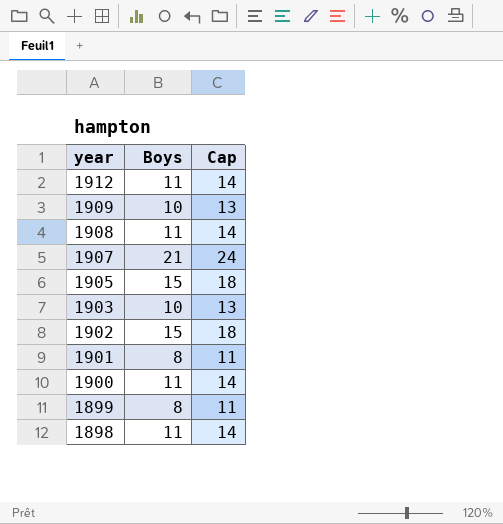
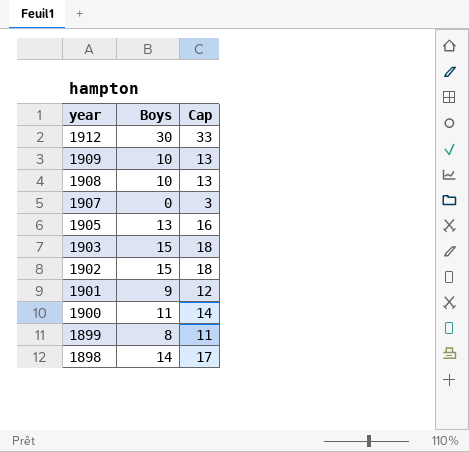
1912 | Boys: 11 -> 30
1912 | Cap: 14 -> 33
1908 | Boys: 11 -> 10
1908 | Cap: 14 -> 13
1907 | Boys: 21 -> 0
1907 | Cap: 24 -> 3
1905 | Boys: 15 -> 13
1905 | Cap: 18 -> 16
1903 | Boys: 10 -> 15
1903 | Cap: 13 -> 18
1901 | Boys: 8 -> 9
1901 | Cap: 11 -> 12
1898 | Boys: 11 -> 14
1898 | Cap: 14 -> 17

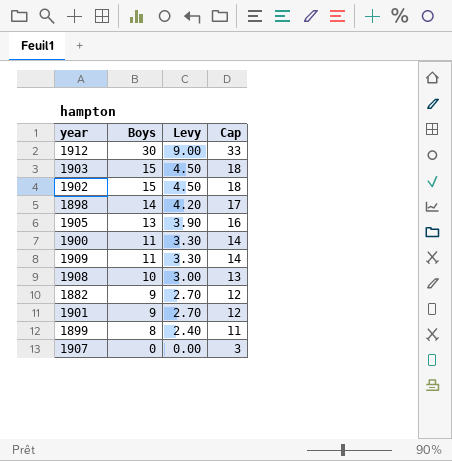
row order: year descending -> Boys descending
column Levy | formula: none -> [Boys] * 0.3
1909 | Boys: 10 -> 11
1909 | Cap: 13 -> 14
row 1882: none -> 9 | 2.70 | 12

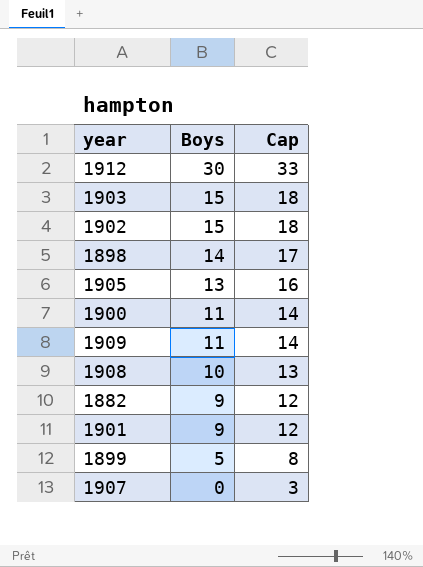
column Levy | formula: [Boys] * 0.3 -> none
1899 | Boys: 8 -> 5
1899 | Cap: 11 -> 8

